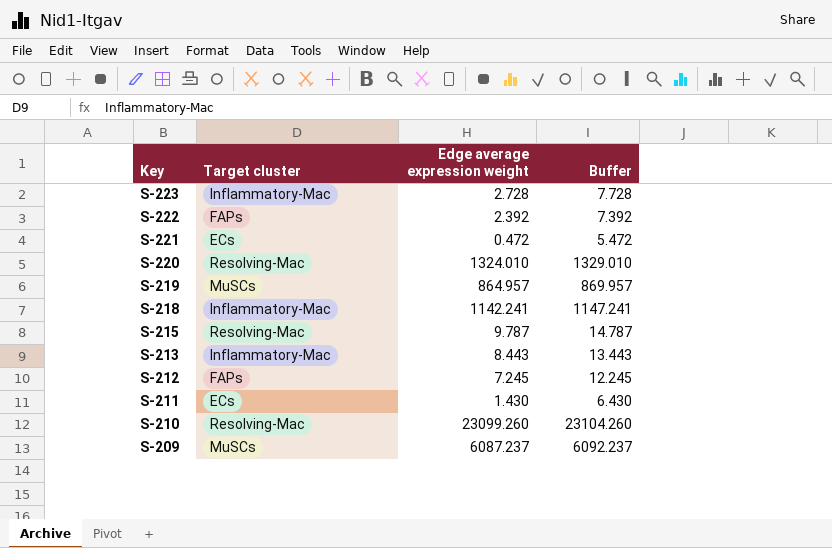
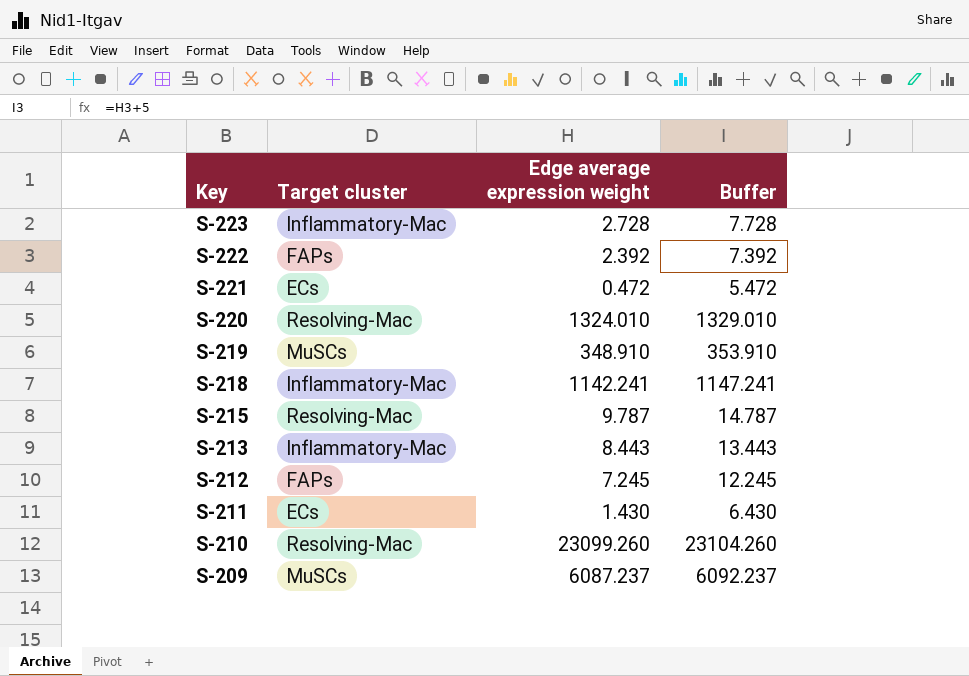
S-219 | Edge average expression weight: 864.957 -> 348.910
S-219 | Buffer: 869.957 -> 353.910

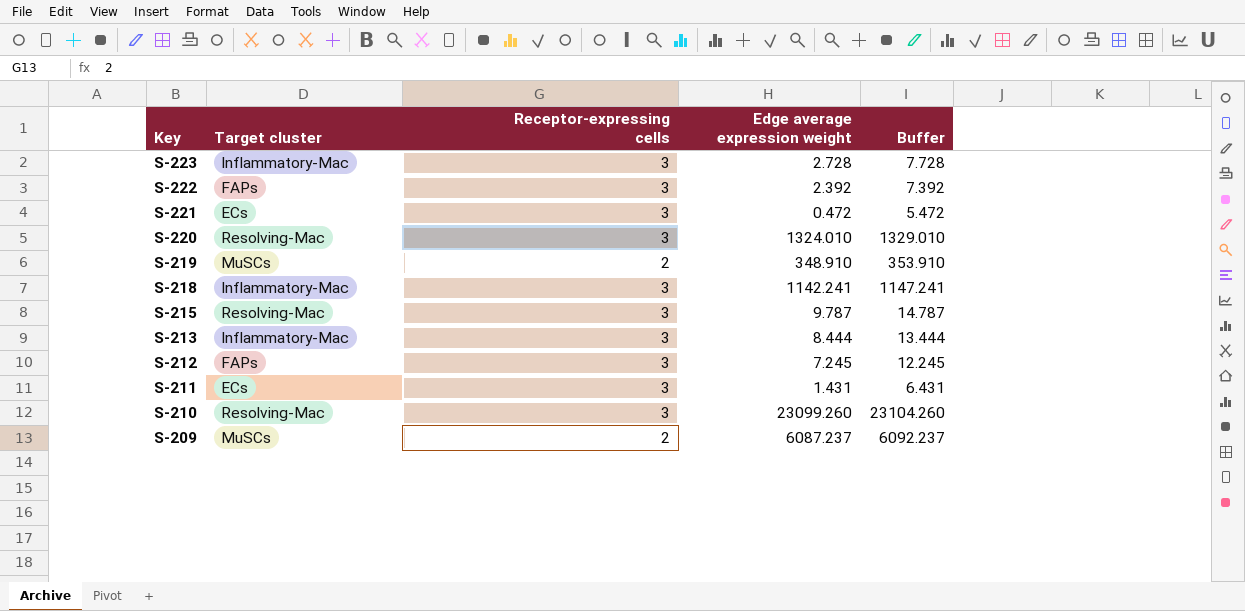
column Receptor-expressing cells | position: none -> 3
S-213 | Edge average expression weight: 8.443 -> 8.444
S-213 | Buffer: 13.443 -> 13.444
S-211 | Edge average expression weight: 1.430 -> 1.431
S-211 | Buffer: 6.430 -> 6.431

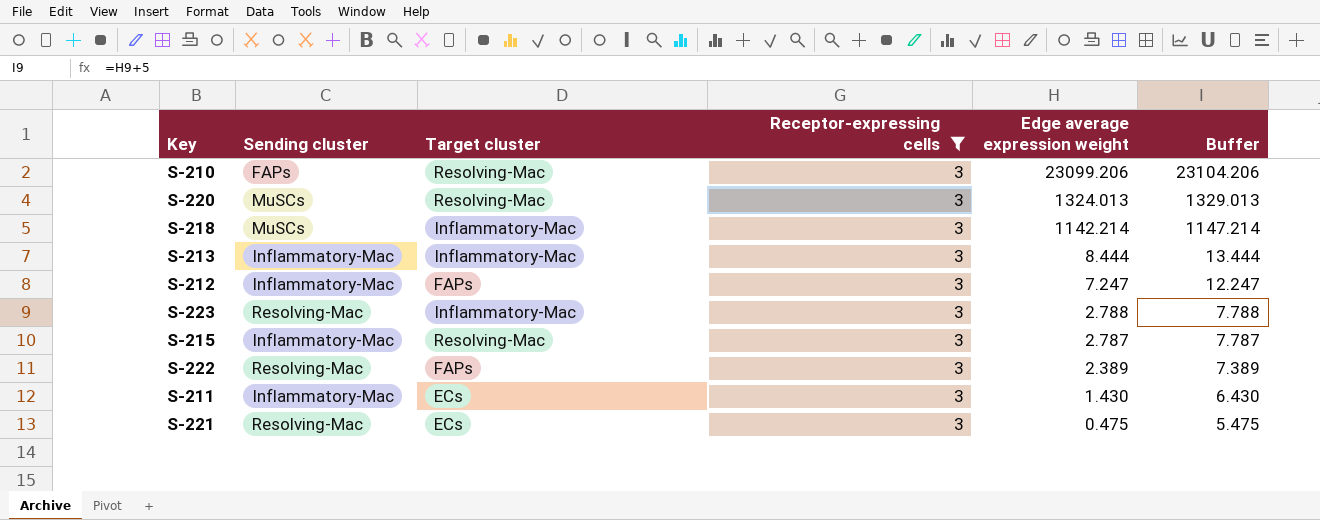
filter: none -> Receptor-expressing cells = 3
row order: Key descending -> Edge average expression weight descending
column Sending cluster | position: none -> 2
S-210 | Edge average expression weight: 23099.260 -> 23099.206
S-210 | Buffer: 23104.260 -> 23104.206
S-220 | Edge average expression weight: 1324.010 -> 1324.013
S-220 | Buffer: 1329.010 -> 1329.013
S-218 | Edge average expression weight: 1142.241 -> 1142.214
S-218 | Buffer: 1147.241 -> 1147.214
S-212 | Edge average expression weight: 7.245 -> 7.247
S-212 | Buffer: 12.245 -> 12.247
S-223 | Edge average expression weight: 2.728 -> 2.788
S-223 | Buffer: 7.728 -> 7.788
S-215 | Edge average expression weight: 9.787 -> 2.787
S-215 | Buffer: 14.787 -> 7.787
S-222 | Edge average expression weight: 2.392 -> 2.389
S-222 | Buffer: 7.392 -> 7.389
S-211 | Edge average expression weight: 1.431 -> 1.430
S-211 | Buffer: 6.431 -> 6.430
S-221 | Edge average expression weight: 0.472 -> 0.475
S-221 | Buffer: 5.472 -> 5.475

